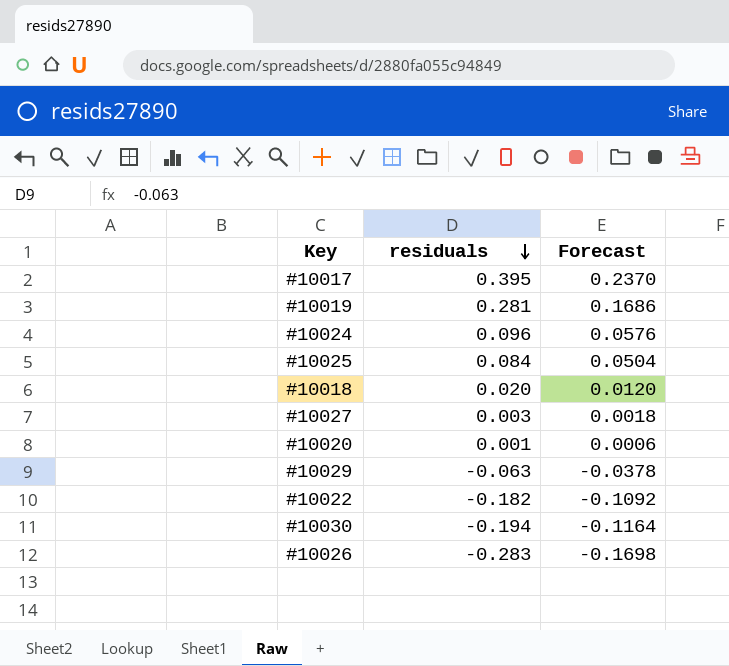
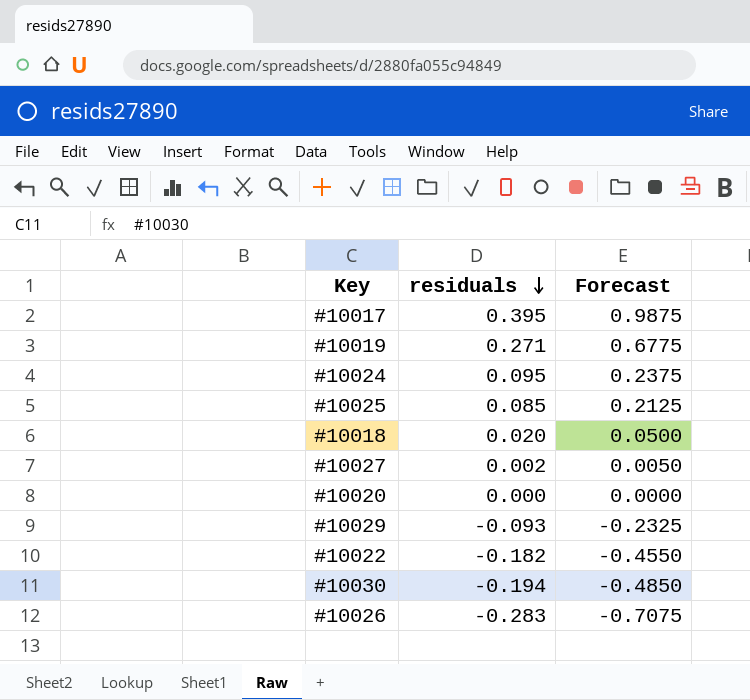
column Forecast | formula: [residuals] * 0.6 -> [residuals] * 2.5
#10019 | residuals: 0.281 -> 0.271
#10024 | residuals: 0.096 -> 0.095
#10025 | residuals: 0.084 -> 0.085
#10027 | residuals: 0.003 -> 0.002
#10020 | residuals: 0.001 -> 0.000
#10029 | residuals: -0.063 -> -0.093

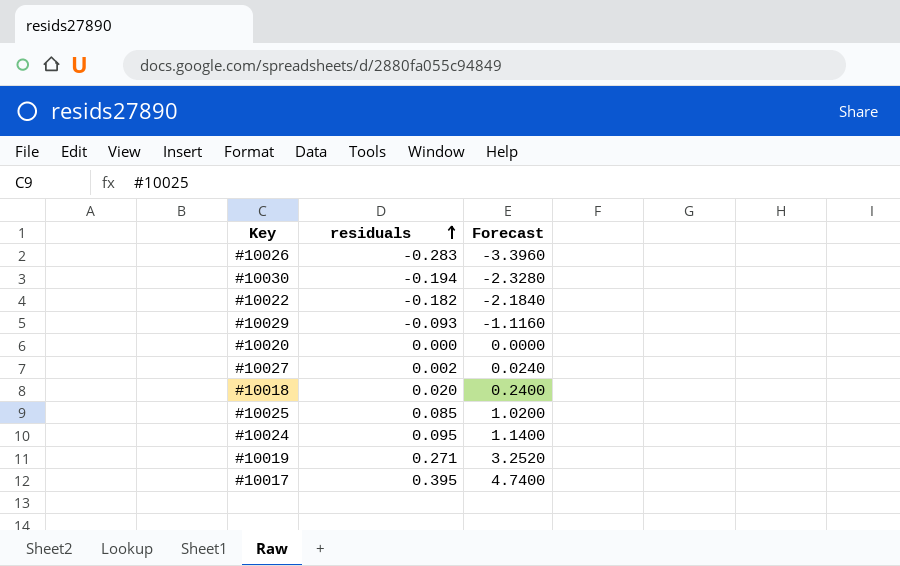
row order: residuals descending -> residuals ascending
column Forecast | formula: [residuals] * 2.5 -> [residuals] * 12

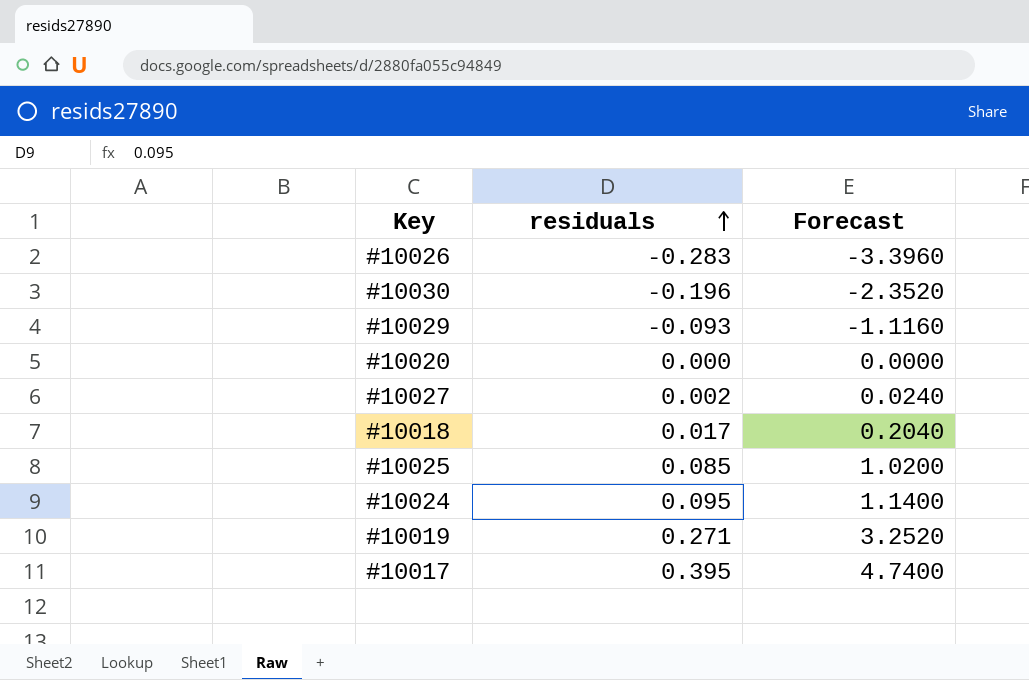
row #10022: -0.182 | -2.1840 -> none
#10030 | residuals: -0.194 -> -0.196
#10030 | Forecast: -2.3280 -> -2.3520
#10018 | residuals: 0.020 -> 0.017
#10018 | Forecast: 0.2400 -> 0.2040

